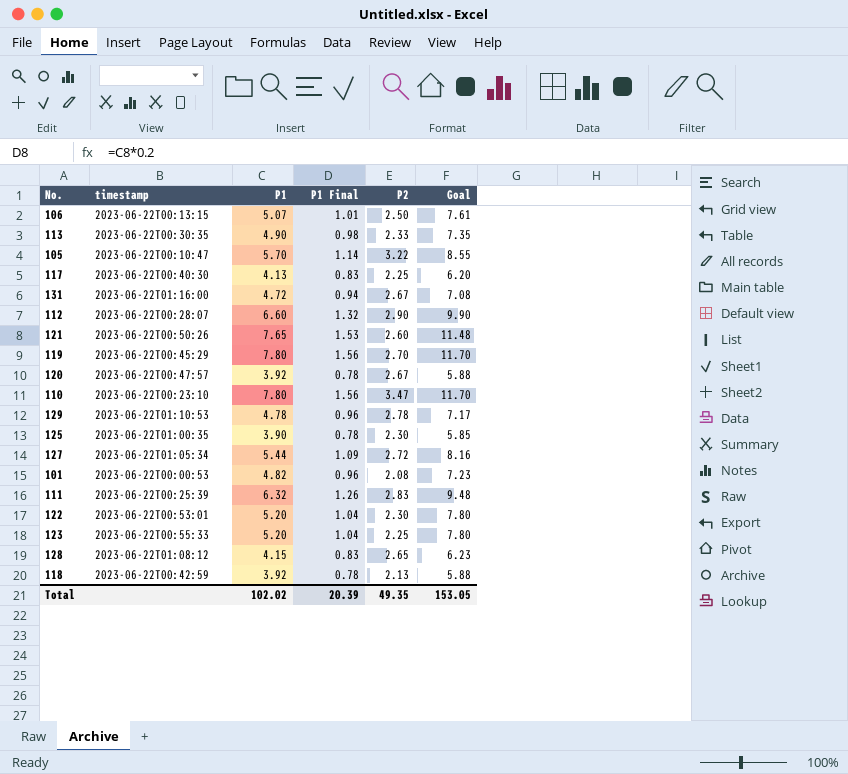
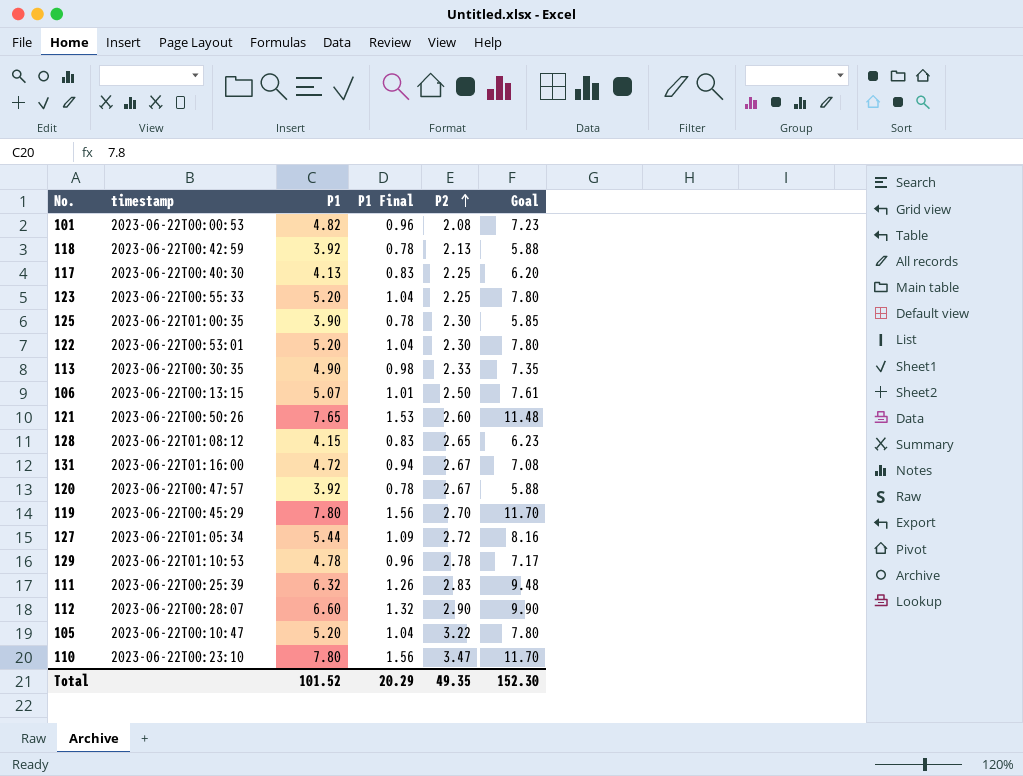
row order: none -> P2 ascending
105 | P1: 5.70 -> 5.20
105 | P1 Final: 1.14 -> 1.04
105 | Goal: 8.55 -> 7.80
Total | P1: 102.02 -> 101.52
Total | P1 Final: 20.39 -> 20.29
Total | Goal: 153.05 -> 152.30

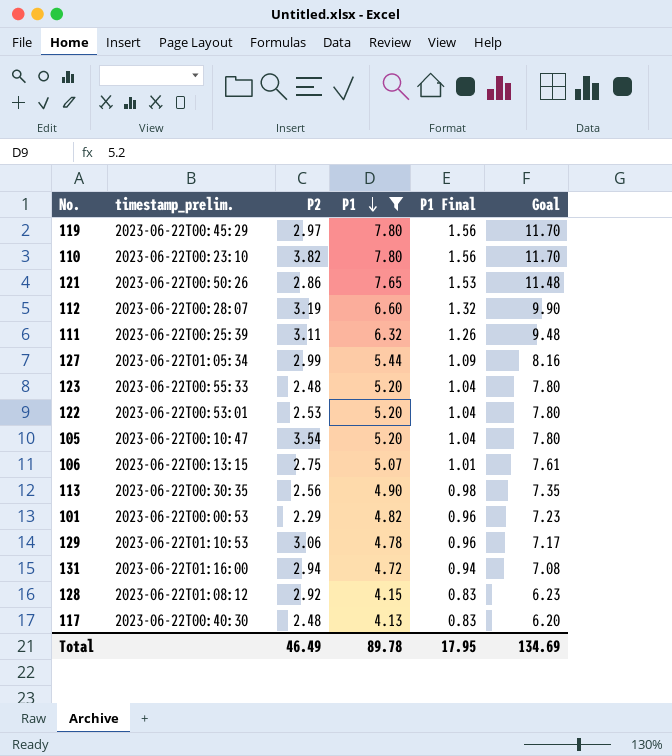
filter: none -> P1 >= 4.13
row order: P2 ascending -> P1 descending
column name: timestamp -> timestamp_prelim.
column P2 | position: 5 -> 3
119 | P2: 2.70 -> 2.97
110 | P2: 3.47 -> 3.82
121 | P2: 2.60 -> 2.86
112 | P2: 2.90 -> 3.19
111 | P2: 2.83 -> 3.11
127 | P2: 2.72 -> 2.99
123 | P2: 2.25 -> 2.48
122 | P2: 2.30 -> 2.53
105 | P2: 3.22 -> 3.54
106 | P2: 2.50 -> 2.75
113 | P2: 2.33 -> 2.56
101 | P2: 2.08 -> 2.29
129 | P2: 2.78 -> 3.06
131 | P2: 2.67 -> 2.94
128 | P2: 2.65 -> 2.92
117 | P2: 2.25 -> 2.48
Total | P2: 49.35 -> 46.49
Total | P1: 101.52 -> 89.78
Total | P1 Final: 20.29 -> 17.95
Total | Goal: 152.30 -> 134.69

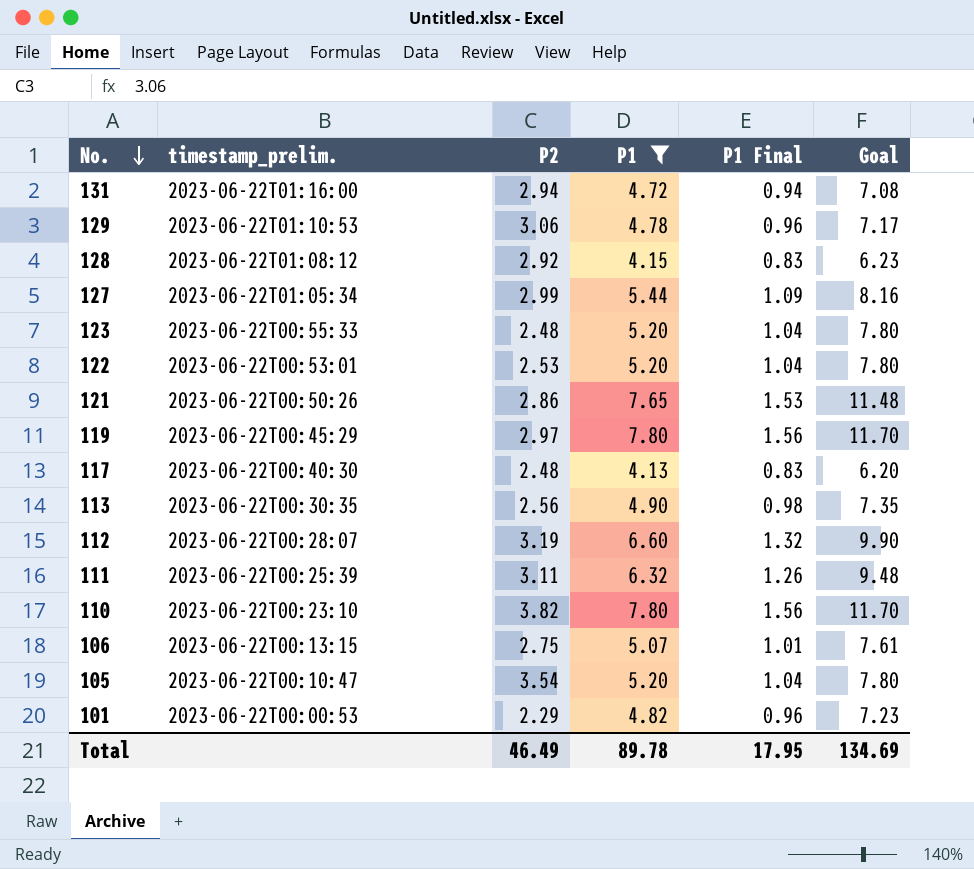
row order: P1 descending -> No. descending

